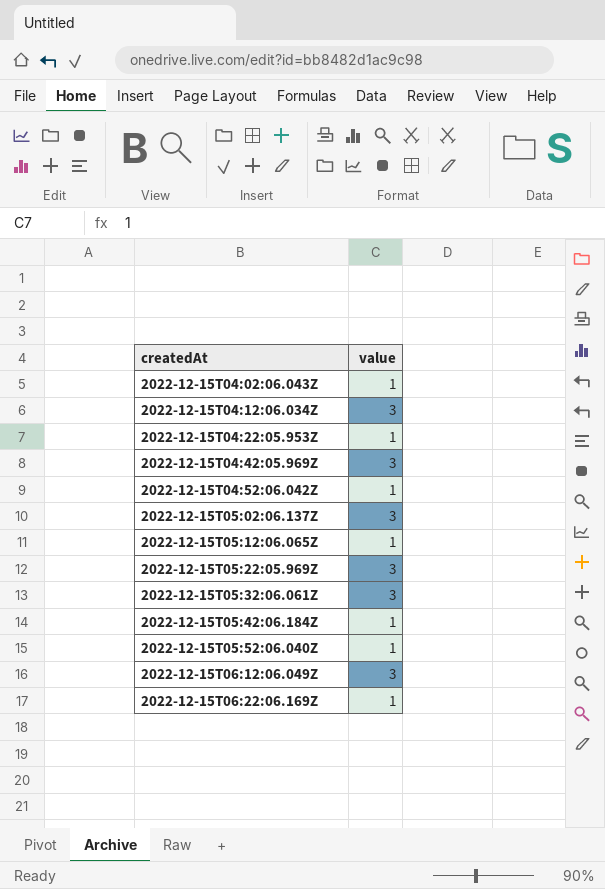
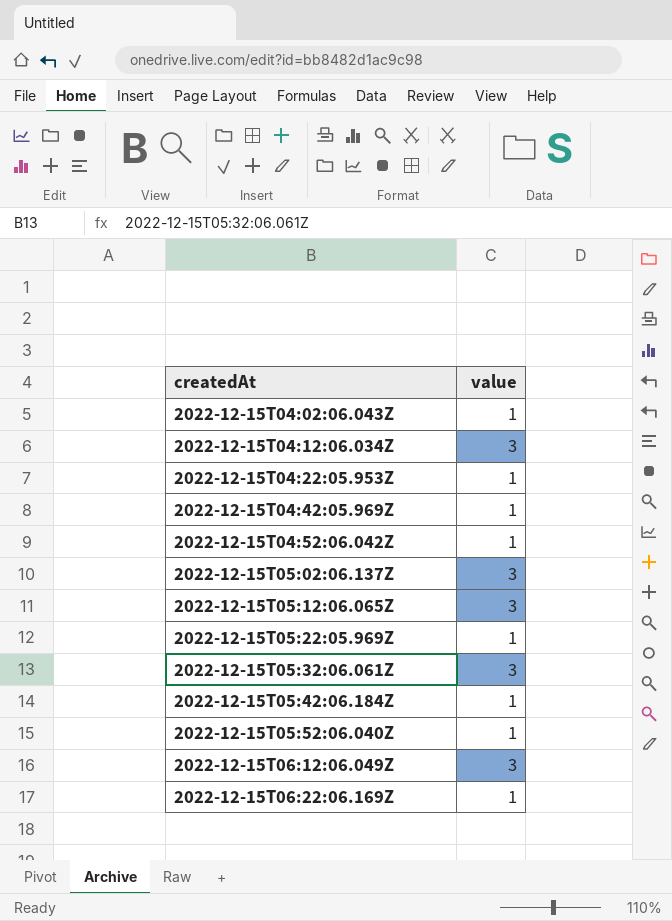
2022-12-15T04:42:05.969Z | value: 3 -> 1
2022-12-15T05:12:06.065Z | value: 1 -> 3
2022-12-15T05:22:05.969Z | value: 3 -> 1

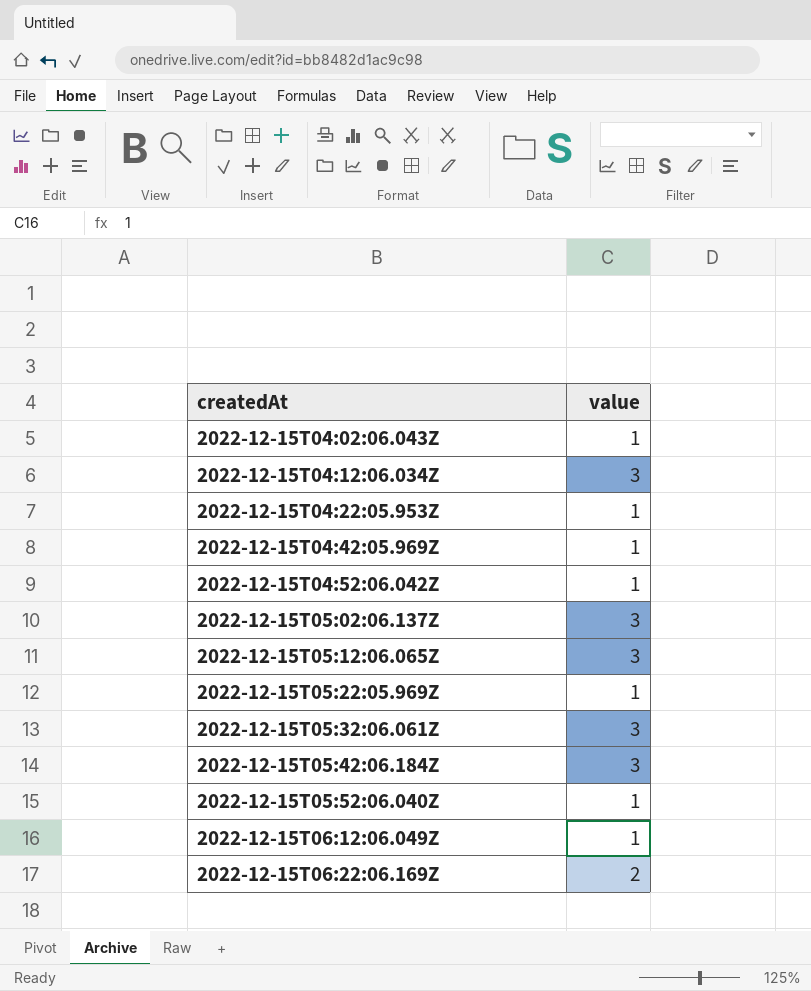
2022-12-15T05:42:06.184Z | value: 1 -> 3
2022-12-15T06:12:06.049Z | value: 3 -> 1
2022-12-15T06:22:06.169Z | value: 1 -> 2

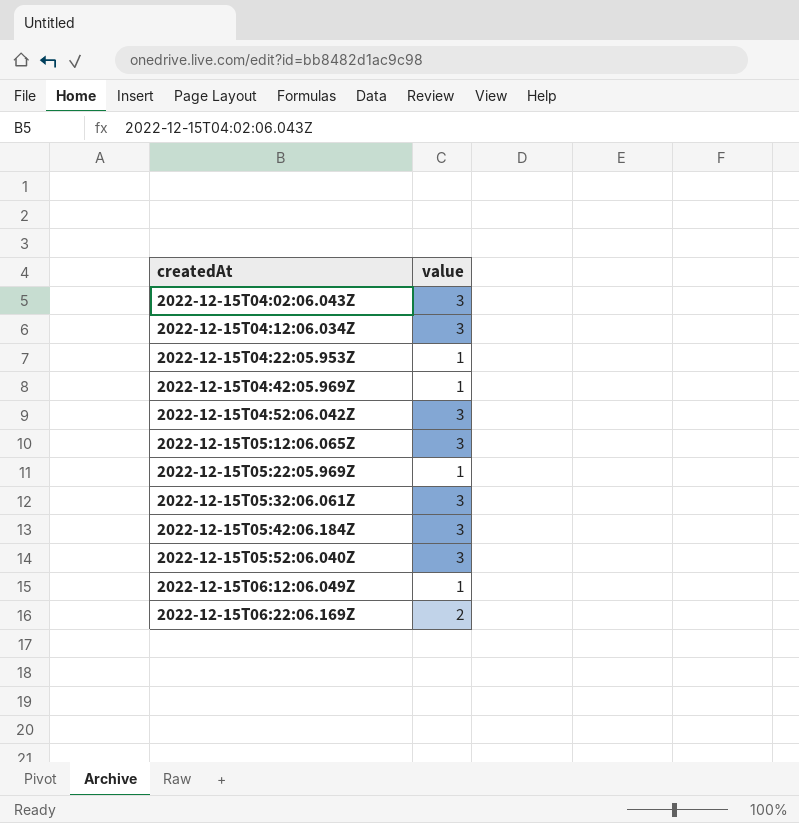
row 2022-12-15T05:02:06.137Z: 3 -> none
2022-12-15T04:02:06.043Z | value: 1 -> 3
2022-12-15T04:52:06.042Z | value: 1 -> 3
2022-12-15T05:52:06.040Z | value: 1 -> 3

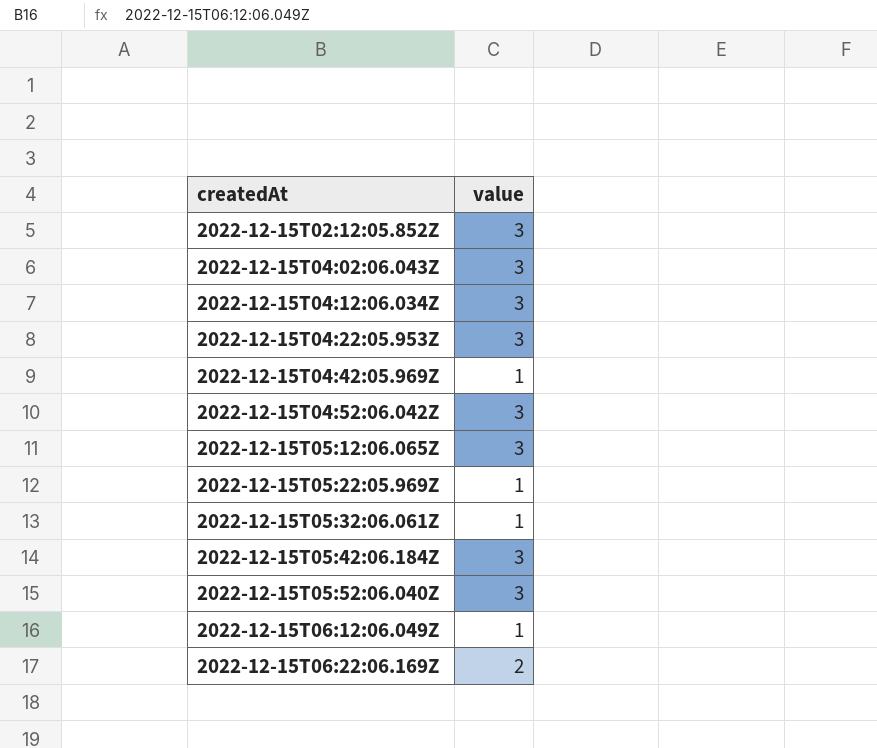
row 2022-12-15T02:12:05.852Z: none -> 3
2022-12-15T04:22:05.953Z | value: 1 -> 3
2022-12-15T05:32:06.061Z | value: 3 -> 1

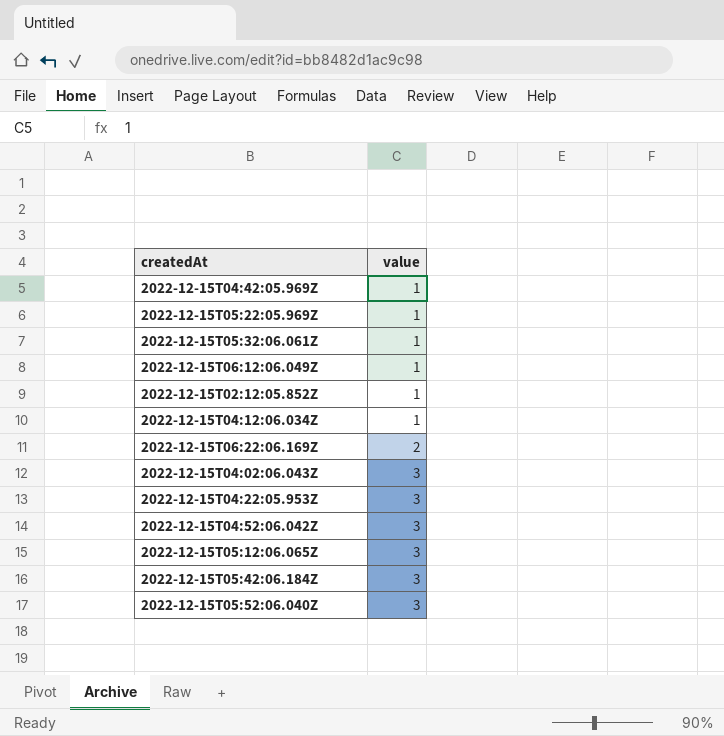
row order: createdAt ascending -> value ascending
2022-12-15T02:12:05.852Z | value: 3 -> 1
2022-12-15T04:12:06.034Z | value: 3 -> 1

